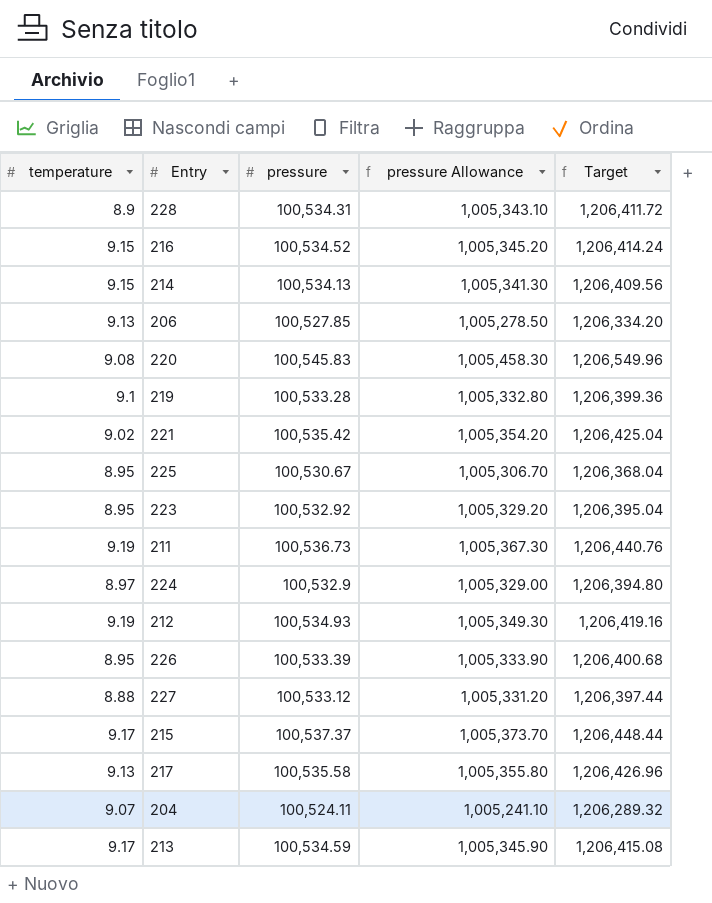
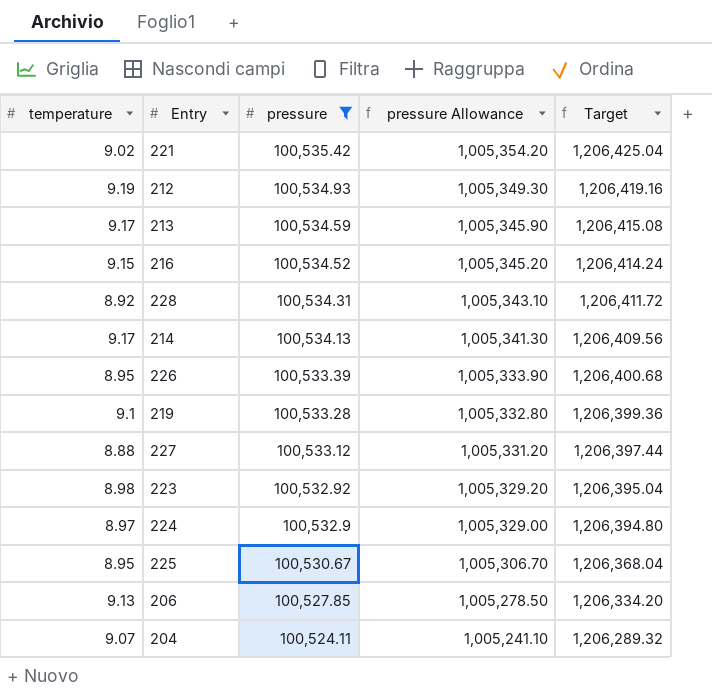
filter: none -> pressure <= 100,535.42
row order: none -> pressure descending
228 | temperature: 8.9 -> 8.92
214 | temperature: 9.15 -> 9.17
223 | temperature: 8.95 -> 8.98

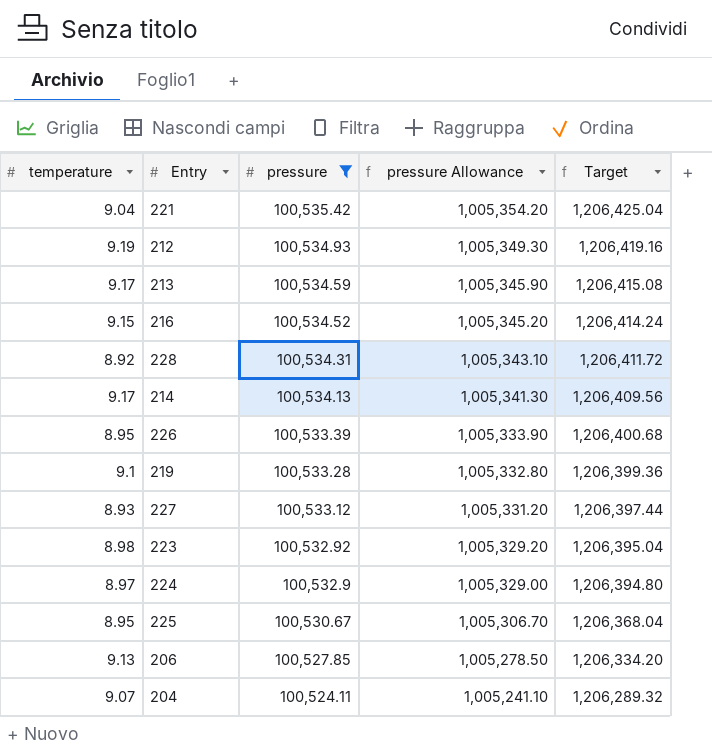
221 | temperature: 9.02 -> 9.04
227 | temperature: 8.88 -> 8.93

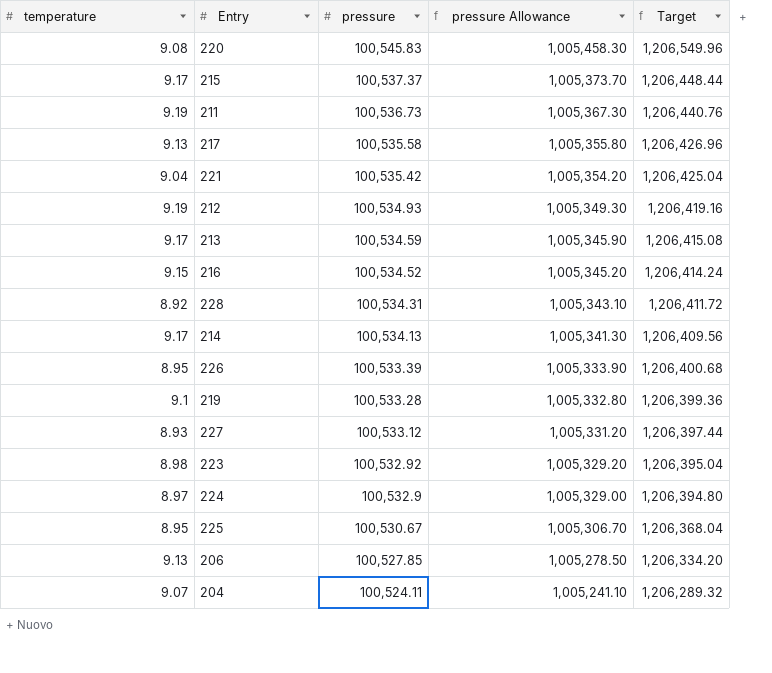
filter: pressure <= 100,535.42 -> none

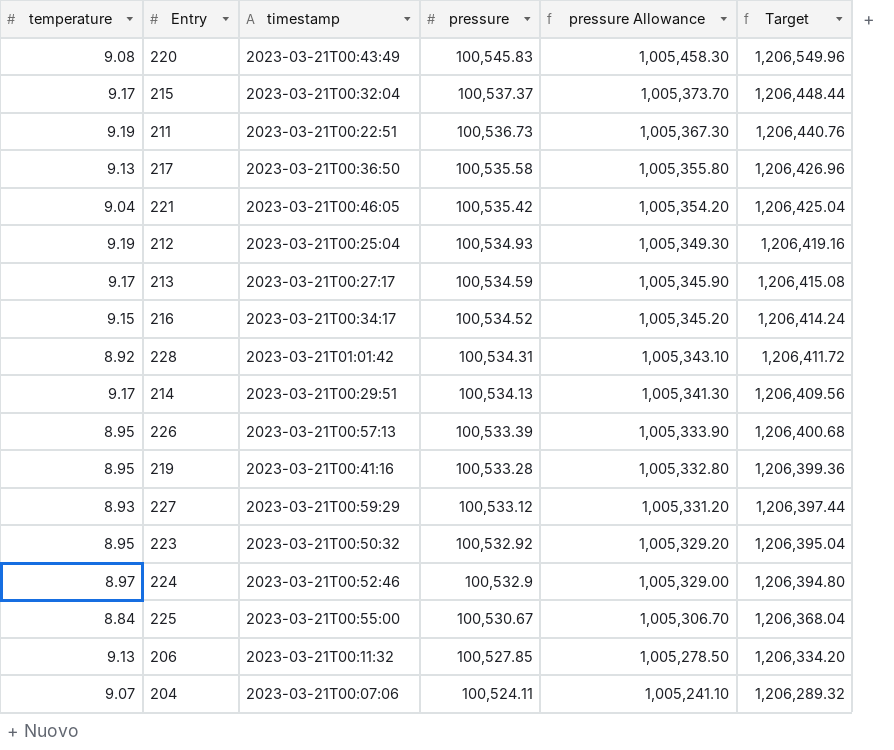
column timestamp | position: none -> 3
219 | temperature: 9.1 -> 8.95
223 | temperature: 8.98 -> 8.95
225 | temperature: 8.95 -> 8.84

